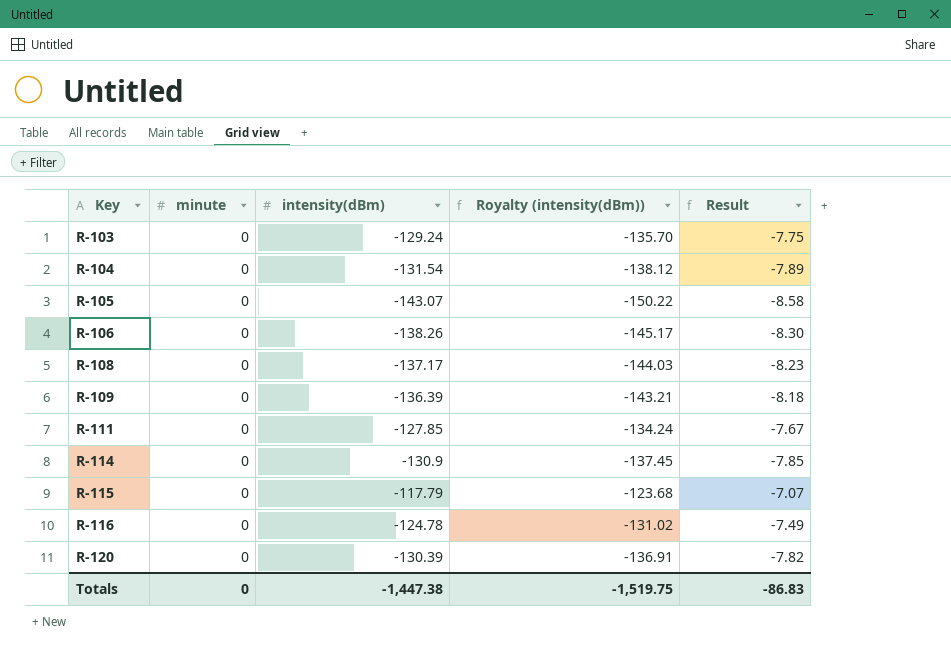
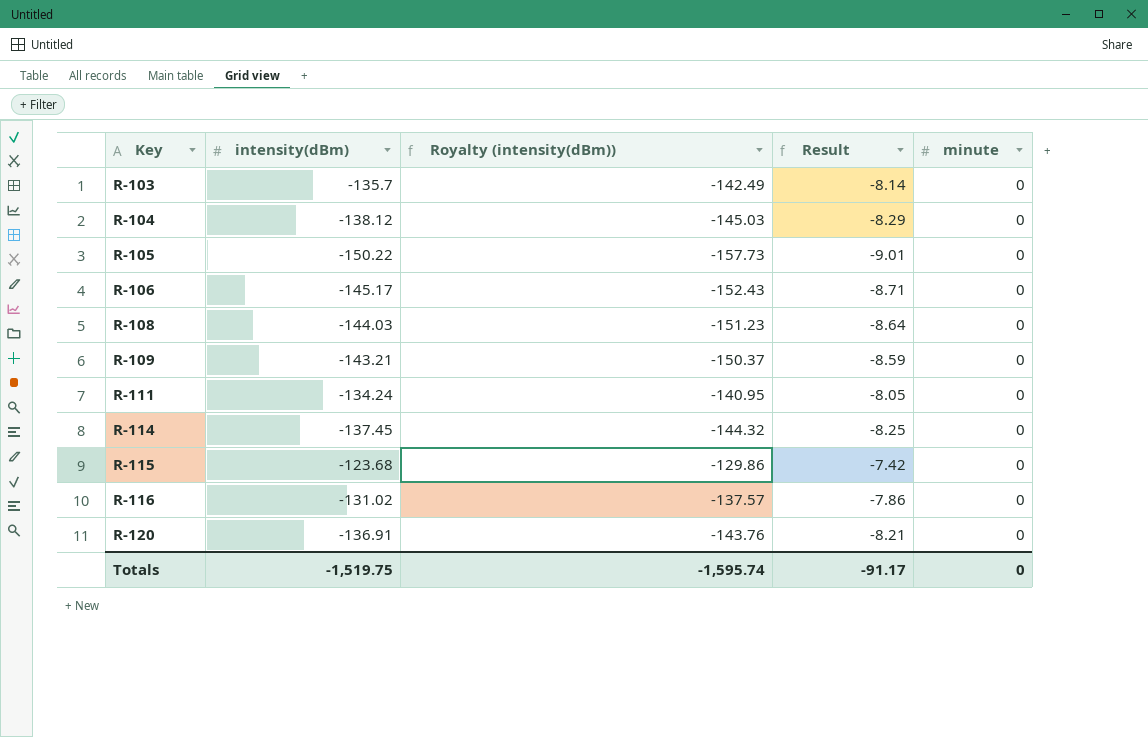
column minute | position: 2 -> 5
R-103 | intensity(dBm): -129.24 -> -135.7
R-103 | Royalty (intensity(dBm)): -135.70 -> -142.49
R-103 | Result: -7.75 -> -8.14
R-104 | intensity(dBm): -131.54 -> -138.12
R-104 | Royalty (intensity(dBm)): -138.12 -> -145.03
R-104 | Result: -7.89 -> -8.29
R-105 | intensity(dBm): -143.07 -> -150.22
R-105 | Royalty (intensity(dBm)): -150.22 -> -157.73
R-105 | Result: -8.58 -> -9.01
R-106 | intensity(dBm): -138.26 -> -145.17
R-106 | Royalty (intensity(dBm)): -145.17 -> -152.43
R-106 | Result: -8.30 -> -8.71
R-108 | intensity(dBm): -137.17 -> -144.03
R-108 | Royalty (intensity(dBm)): -144.03 -> -151.23
R-108 | Result: -8.23 -> -8.64
R-109 | intensity(dBm): -136.39 -> -143.21
R-109 | Royalty (intensity(dBm)): -143.21 -> -150.37
R-109 | Result: -8.18 -> -8.59
R-111 | intensity(dBm): -127.85 -> -134.24
R-111 | Royalty (intensity(dBm)): -134.24 -> -140.95
R-111 | Result: -7.67 -> -8.05
R-114 | intensity(dBm): -130.9 -> -137.45
R-114 | Royalty (intensity(dBm)): -137.45 -> -144.32
R-114 | Result: -7.85 -> -8.25
R-115 | intensity(dBm): -117.79 -> -123.68
R-115 | Royalty (intensity(dBm)): -123.68 -> -129.86
R-115 | Result: -7.07 -> -7.42
R-116 | intensity(dBm): -124.78 -> -131.02
R-116 | Royalty (intensity(dBm)): -131.02 -> -137.57
R-116 | Result: -7.49 -> -7.86
R-120 | intensity(dBm): -130.39 -> -136.91
R-120 | Royalty (intensity(dBm)): -136.91 -> -143.76
R-120 | Result: -7.82 -> -8.21
Totals | intensity(dBm): -1,447.38 -> -1,519.75
Totals | Royalty (intensity(dBm)): -1,519.75 -> -1,595.74
Totals | Result: -86.83 -> -91.17

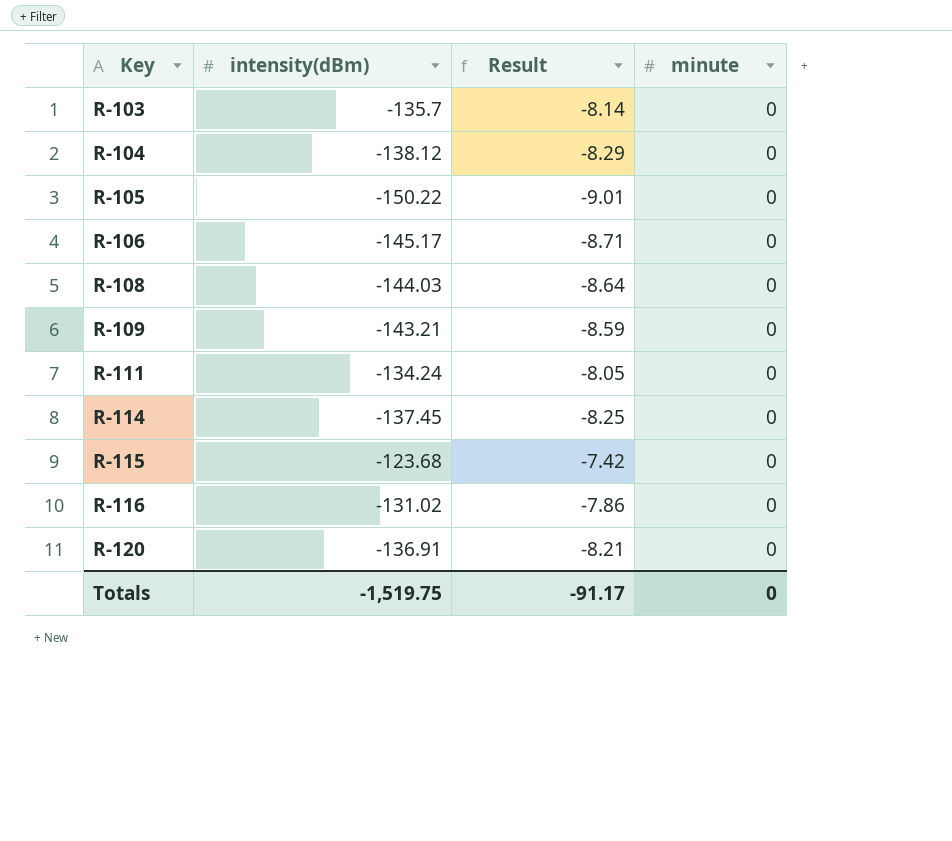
column Royalty (intensity(dBm)) | formula: [intensity(dBm)] * 1.05 -> none

